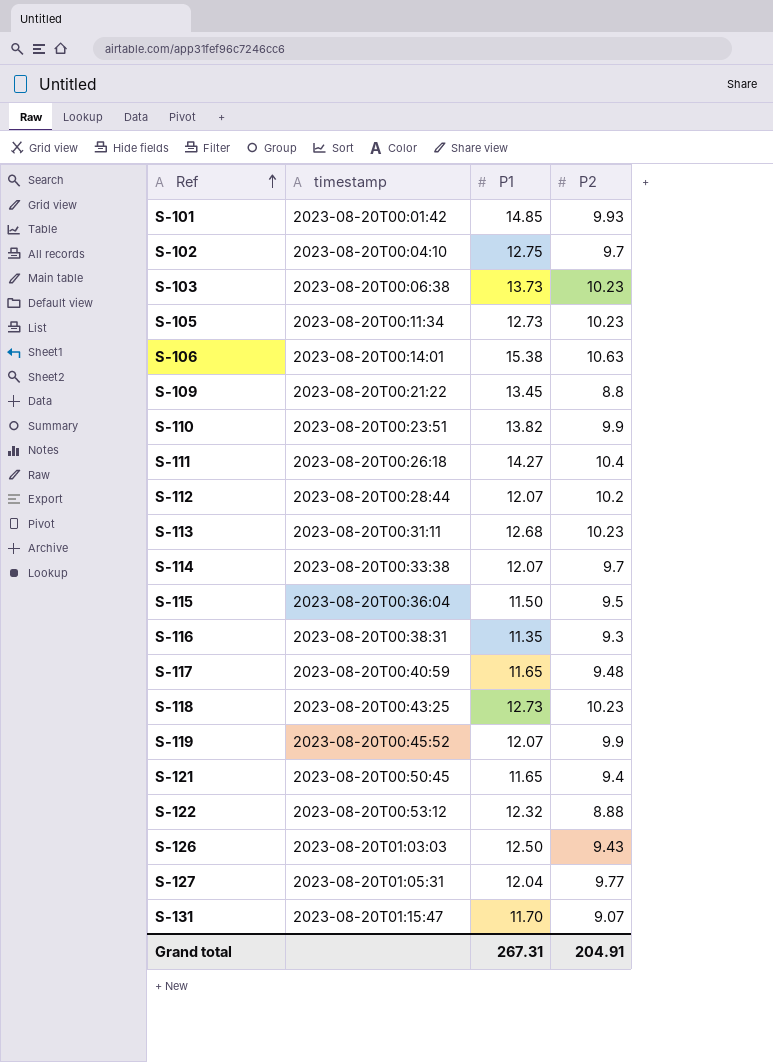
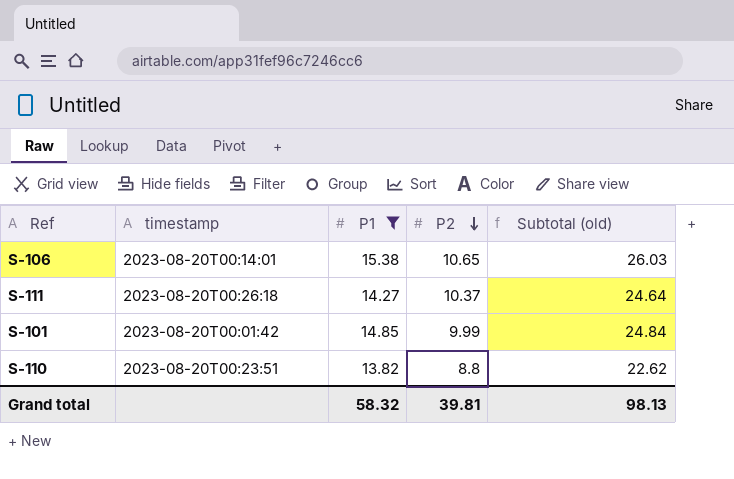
filter: none -> P1 >= 13.82
row order: Ref ascending -> P2 descending
column Subtotal (old) | formula: none -> [P1] + [P2]
S-106 | P2: 10.63 -> 10.65
S-111 | P2: 10.4 -> 10.37
S-101 | P2: 9.93 -> 9.99
S-110 | P2: 9.9 -> 8.8
Grand total | P1: 267.31 -> 58.32
Grand total | P2: 204.91 -> 39.81

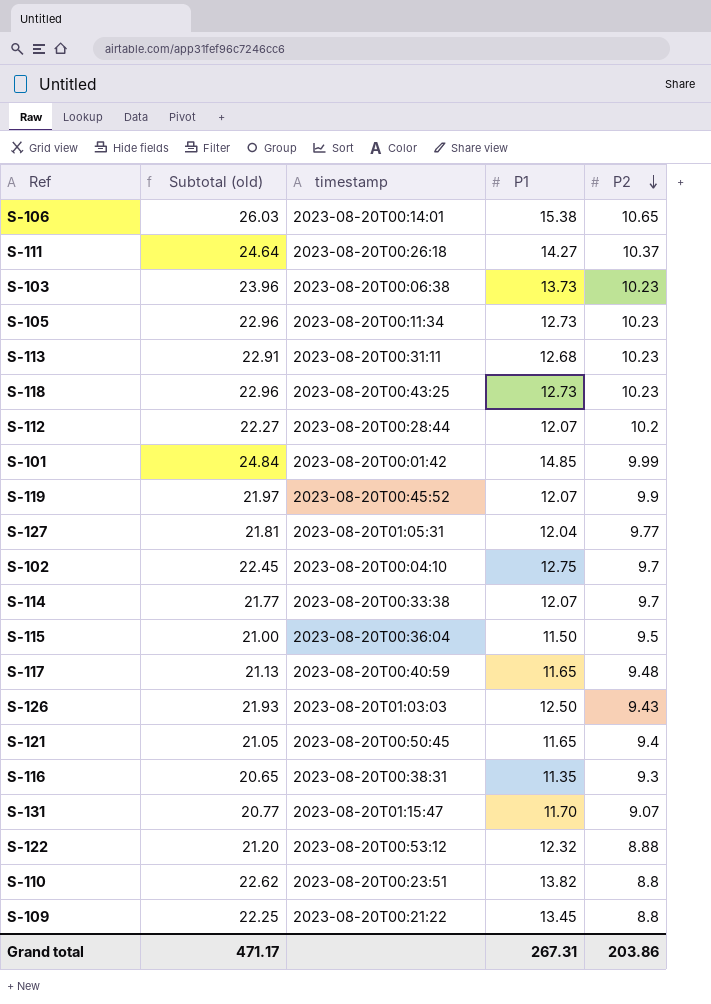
filter: P1 >= 13.82 -> none
column Subtotal (old) | position: 5 -> 2
Grand total | Subtotal (old): 98.13 -> 471.17
Grand total | P1: 58.32 -> 267.31
Grand total | P2: 39.81 -> 203.86

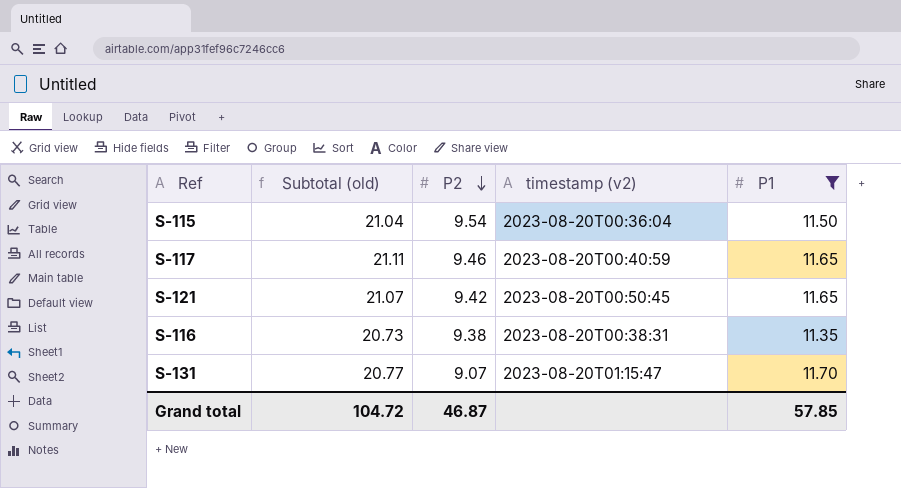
filter: none -> P1 <= 11.70
column P2 | position: 5 -> 3
column name: timestamp -> timestamp (v2)
S-115 | Subtotal (old): 21.00 -> 21.04
S-115 | P2: 9.5 -> 9.54
S-117 | Subtotal (old): 21.13 -> 21.11
S-117 | P2: 9.48 -> 9.46
S-121 | Subtotal (old): 21.05 -> 21.07
S-121 | P2: 9.4 -> 9.42
S-116 | Subtotal (old): 20.65 -> 20.73
S-116 | P2: 9.3 -> 9.38
Grand total | Subtotal (old): 471.17 -> 104.72
Grand total | P2: 203.86 -> 46.87
Grand total | P1: 267.31 -> 57.85

